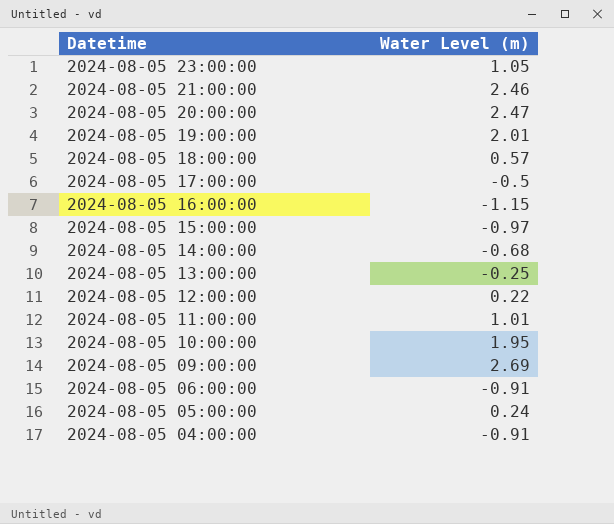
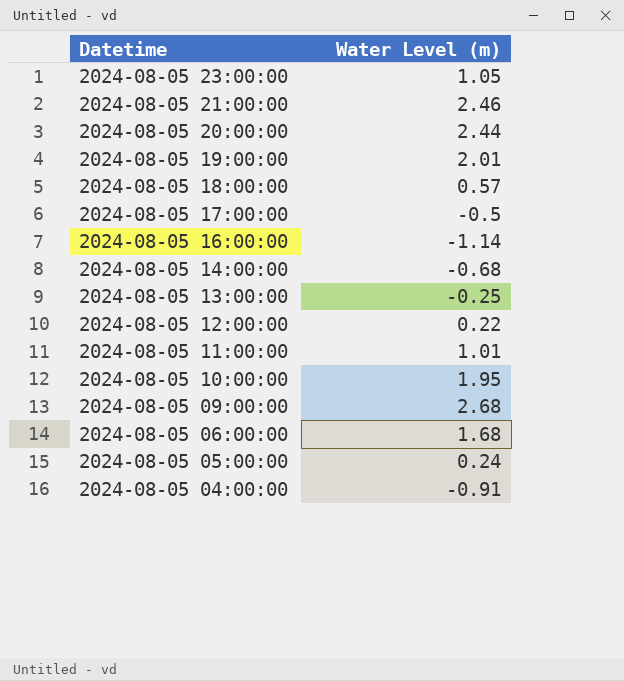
row 2024-08-05 15:00:00: -0.97 -> none
2024-08-05 20:00:00 | Water Level (m): 2.47 -> 2.44
2024-08-05 16:00:00 | Water Level (m): -1.15 -> -1.14
2024-08-05 09:00:00 | Water Level (m): 2.69 -> 2.68
2024-08-05 06:00:00 | Water Level (m): -0.91 -> 1.68

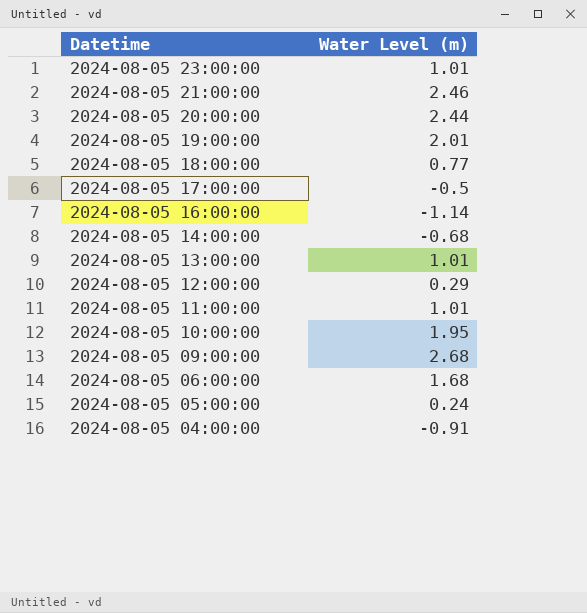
2024-08-05 23:00:00 | Water Level (m): 1.05 -> 1.01
2024-08-05 18:00:00 | Water Level (m): 0.57 -> 0.77
2024-08-05 13:00:00 | Water Level (m): -0.25 -> 1.01
2024-08-05 12:00:00 | Water Level (m): 0.22 -> 0.29

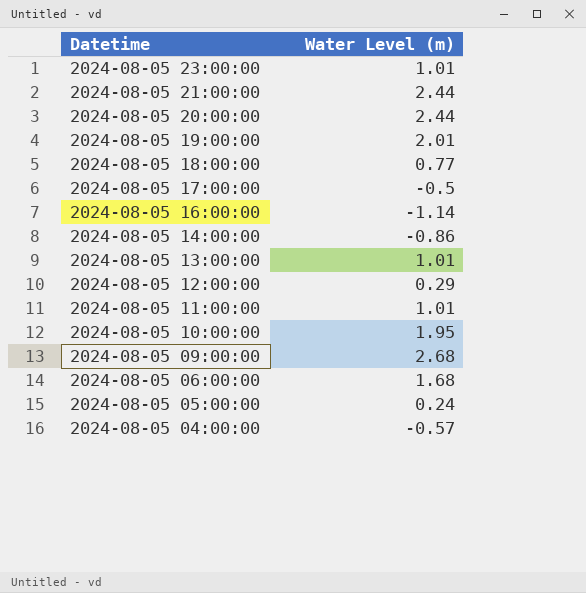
2024-08-05 21:00:00 | Water Level (m): 2.46 -> 2.44
2024-08-05 14:00:00 | Water Level (m): -0.68 -> -0.86
2024-08-05 04:00:00 | Water Level (m): -0.91 -> -0.57

